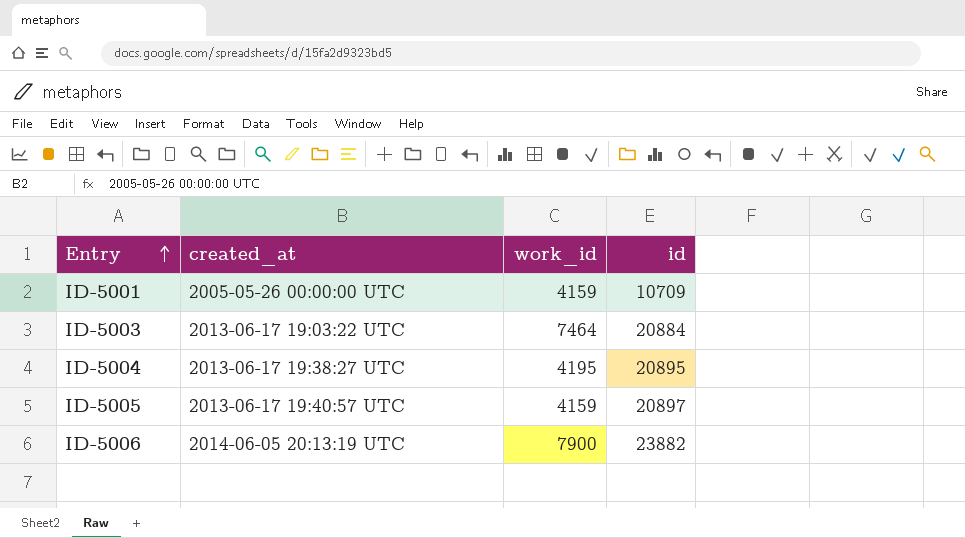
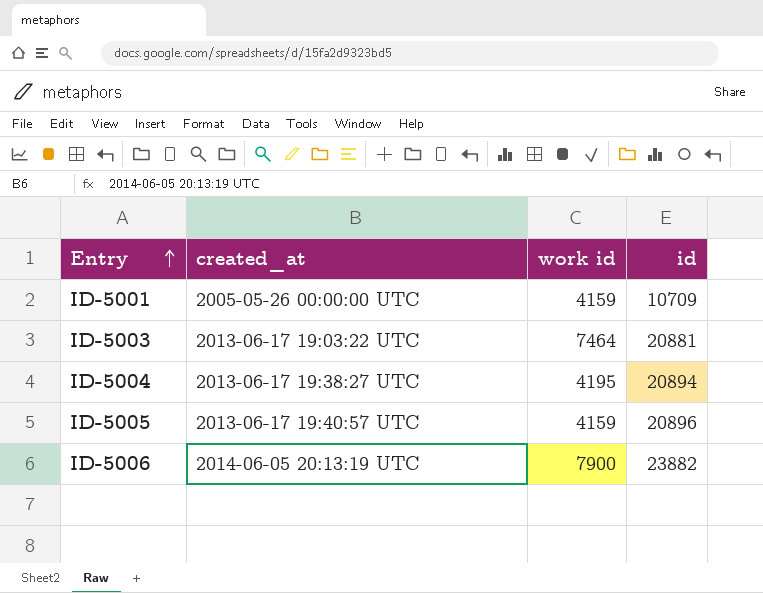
column name: work_id -> work id
ID-5003 | id: 20884 -> 20881
ID-5004 | id: 20895 -> 20894
ID-5005 | id: 20897 -> 20896

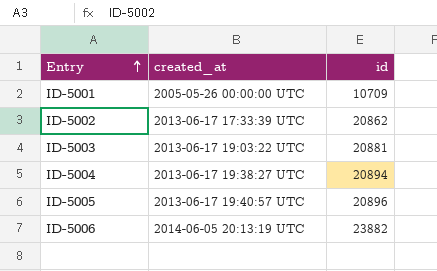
column work id | position: 3 -> none
row ID-5002: none -> 2013-06-17 17:33:39 UTC | 20862

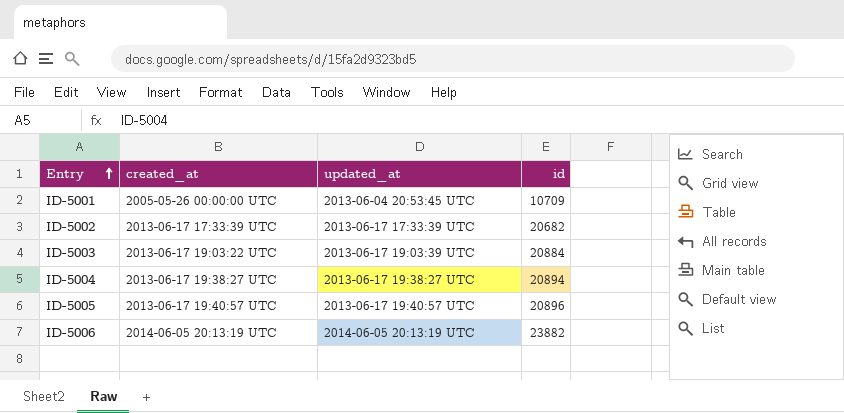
column updated_at | position: none -> 3
ID-5002 | id: 20862 -> 20682
ID-5003 | id: 20881 -> 20884

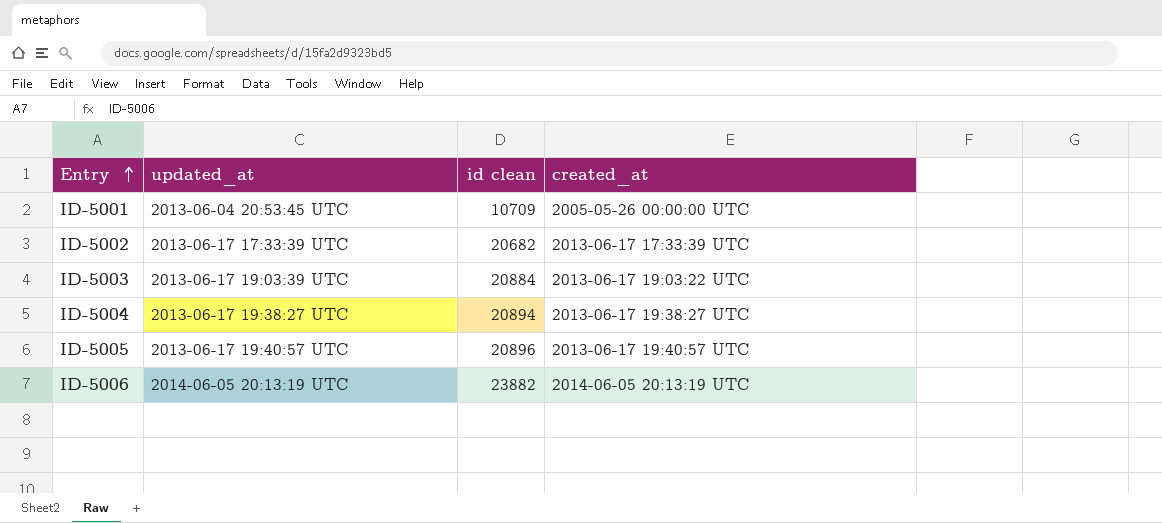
column name: id -> id clean
column created_at | position: 2 -> 4

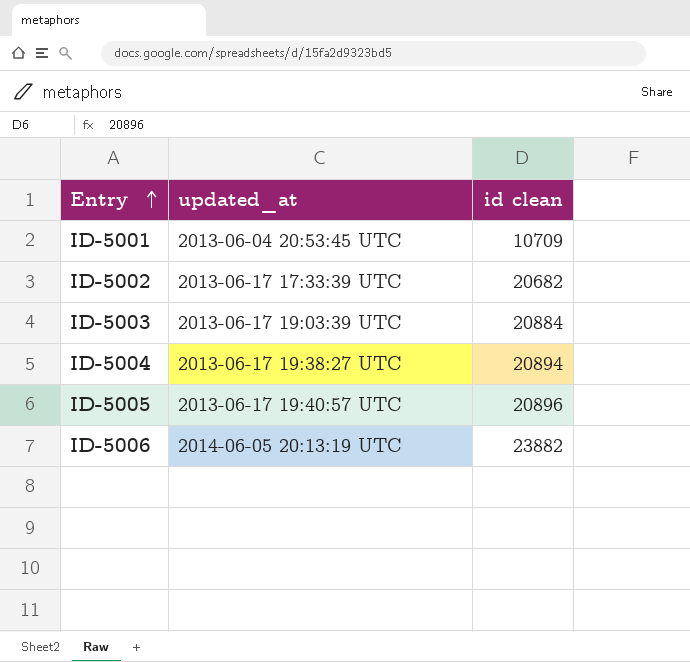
column created_at | position: 4 -> none

